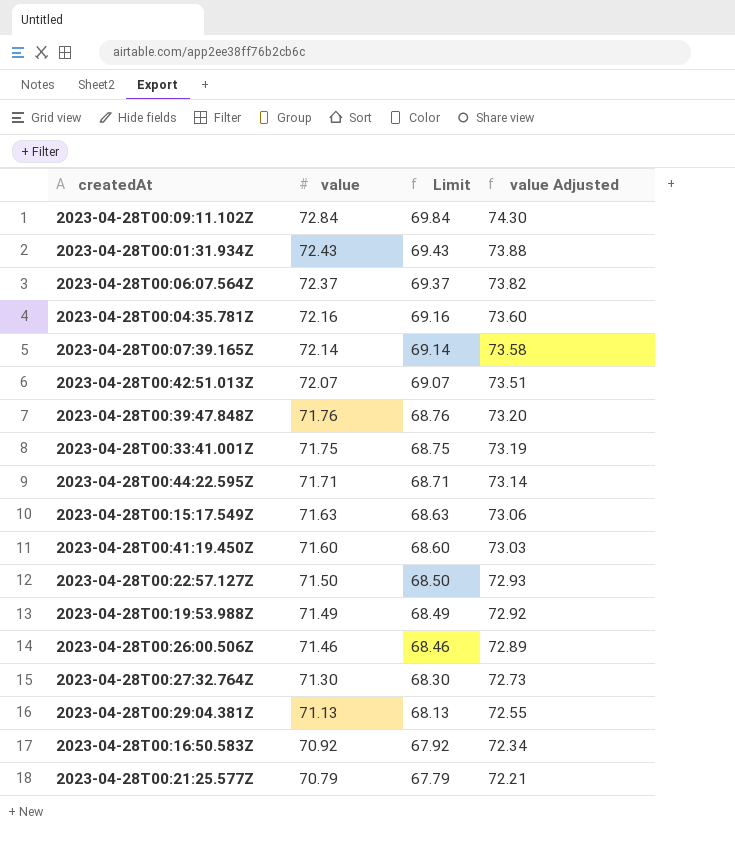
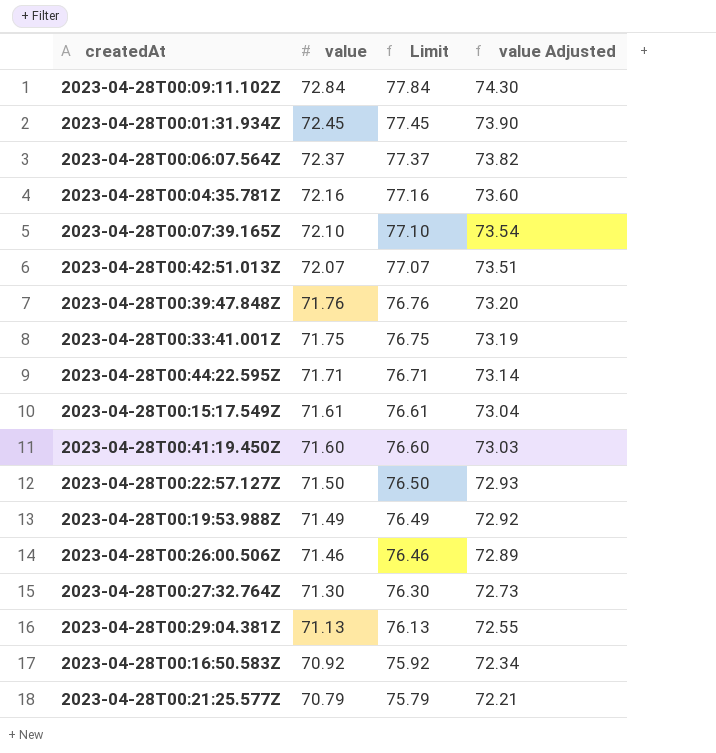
column Limit | formula: [value] - 3 -> [value] + 5
2023-04-28T00:01:31.934Z | value: 72.43 -> 72.45
2023-04-28T00:01:31.934Z | value Adjusted: 73.88 -> 73.90
2023-04-28T00:07:39.165Z | value: 72.14 -> 72.10
2023-04-28T00:07:39.165Z | value Adjusted: 73.58 -> 73.54
2023-04-28T00:15:17.549Z | value: 71.63 -> 71.61
2023-04-28T00:15:17.549Z | value Adjusted: 73.06 -> 73.04

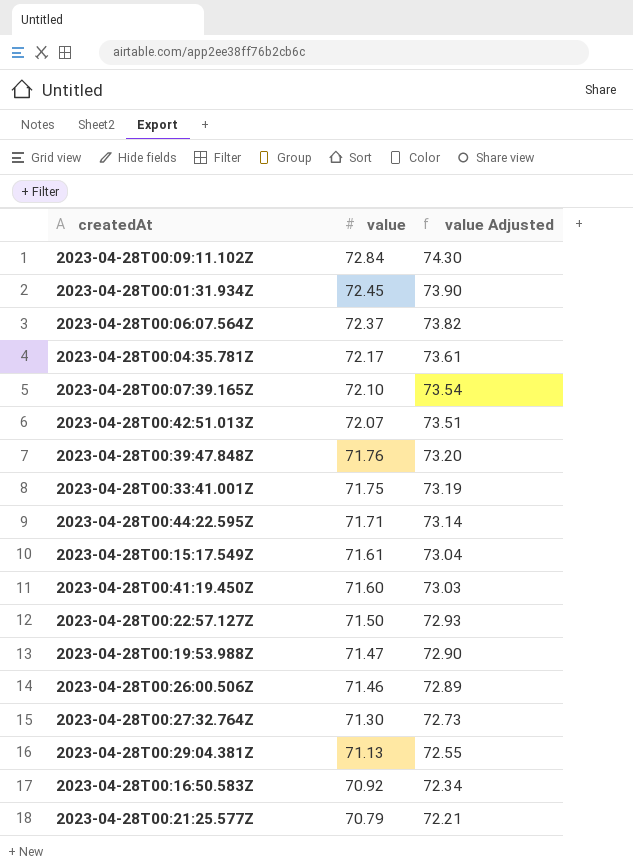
column Limit | formula: [value] + 5 -> none
2023-04-28T00:04:35.781Z | value: 72.16 -> 72.17
2023-04-28T00:04:35.781Z | value Adjusted: 73.60 -> 73.61
2023-04-28T00:19:53.988Z | value: 71.49 -> 71.47
2023-04-28T00:19:53.988Z | value Adjusted: 72.92 -> 72.90

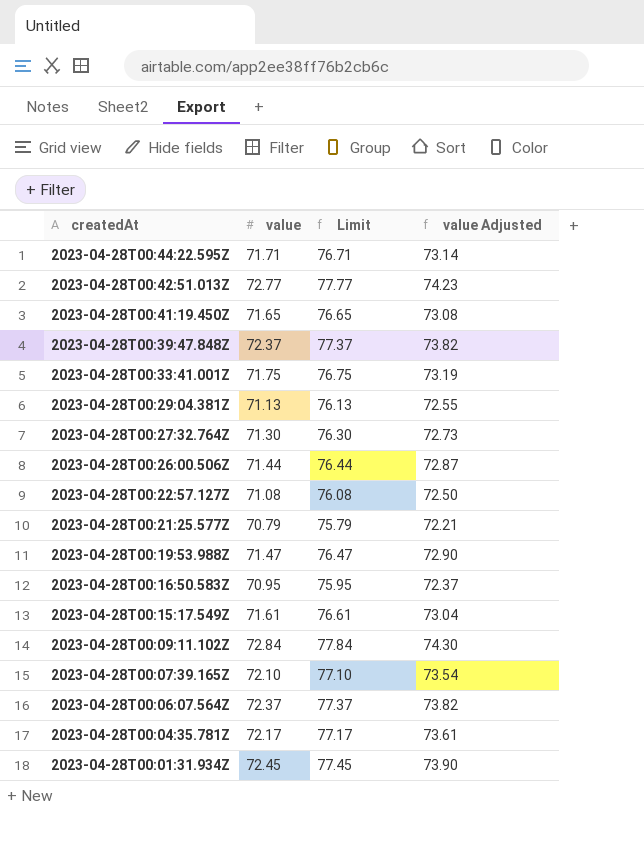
row order: value descending -> createdAt descending
column Limit | formula: none -> [value] + 5
2023-04-28T00:42:51.013Z | value: 72.07 -> 72.77
2023-04-28T00:42:51.013Z | value Adjusted: 73.51 -> 74.23
2023-04-28T00:41:19.450Z | value: 71.60 -> 71.65
2023-04-28T00:41:19.450Z | value Adjusted: 73.03 -> 73.08
2023-04-28T00:39:47.848Z | value: 71.76 -> 72.37
2023-04-28T00:39:47.848Z | value Adjusted: 73.20 -> 73.82
2023-04-28T00:26:00.506Z | value: 71.46 -> 71.44
2023-04-28T00:26:00.506Z | value Adjusted: 72.89 -> 72.87
2023-04-28T00:22:57.127Z | value: 71.50 -> 71.08
2023-04-28T00:22:57.127Z | value Adjusted: 72.93 -> 72.50
2023-04-28T00:16:50.583Z | value: 70.92 -> 70.95
2023-04-28T00:16:50.583Z | value Adjusted: 72.34 -> 72.37

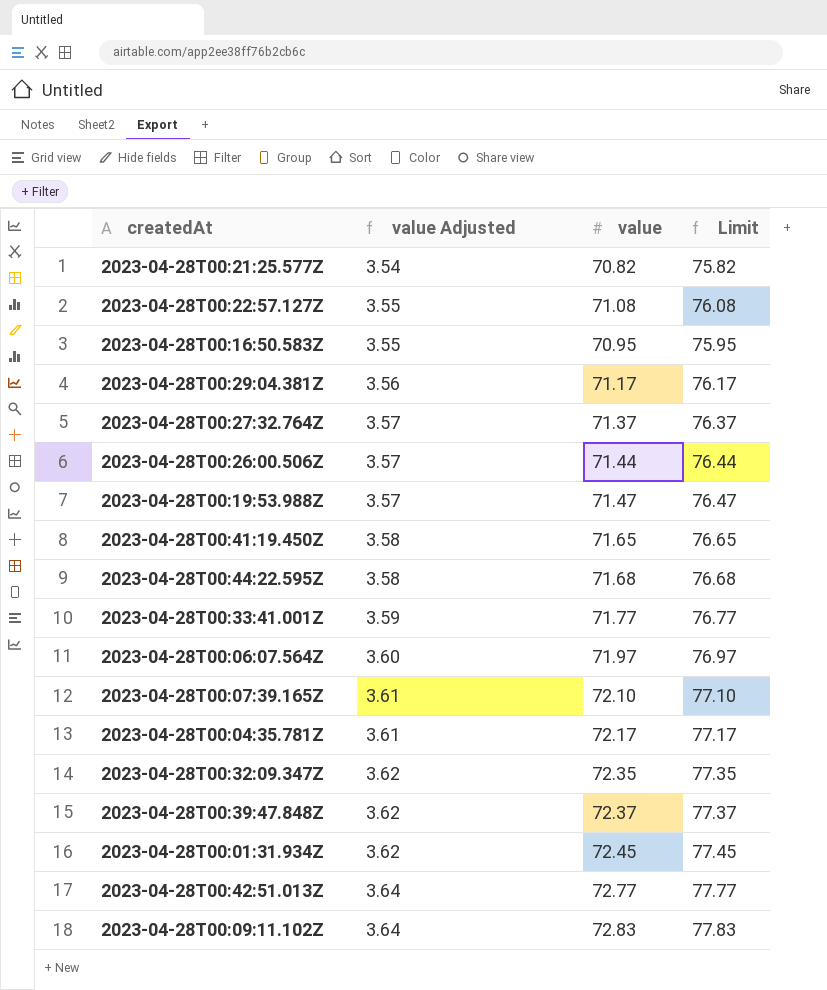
row order: createdAt descending -> value Adjusted ascending
column value Adjusted | formula: [value] * 1.02 -> [value] * 0.05
column value Adjusted | position: 4 -> 2
row 2023-04-28T00:15:17.549Z: 71.61 | 76.61 | 73.04 -> none
2023-04-28T00:21:25.577Z | value: 70.79 -> 70.82
2023-04-28T00:21:25.577Z | Limit: 75.79 -> 75.82
2023-04-28T00:29:04.381Z | value: 71.13 -> 71.17
2023-04-28T00:29:04.381Z | Limit: 76.13 -> 76.17
2023-04-28T00:27:32.764Z | value: 71.30 -> 71.37
2023-04-28T00:27:32.764Z | Limit: 76.30 -> 76.37
2023-04-28T00:44:22.595Z | value: 71.71 -> 71.68
2023-04-28T00:44:22.595Z | Limit: 76.71 -> 76.68
2023-04-28T00:33:41.001Z | value: 71.75 -> 71.77
2023-04-28T00:33:41.001Z | Limit: 76.75 -> 76.77
2023-04-28T00:06:07.564Z | value: 72.37 -> 71.97
2023-04-28T00:06:07.564Z | Limit: 77.37 -> 76.97
row 2023-04-28T00:32:09.347Z: none -> 3.62 | 72.35 | 77.35
2023-04-28T00:09:11.102Z | value: 72.84 -> 72.83
2023-04-28T00:09:11.102Z | Limit: 77.84 -> 77.83

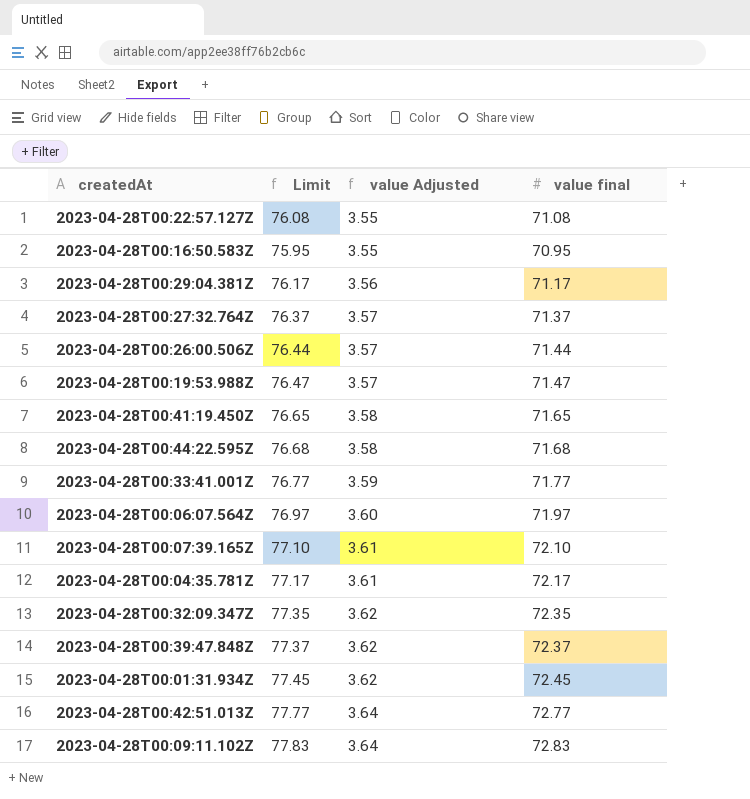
column Limit | position: 4 -> 2
column name: value -> value final
row 2023-04-28T00:21:25.577Z: 3.54 | 70.82 | 75.82 -> none

